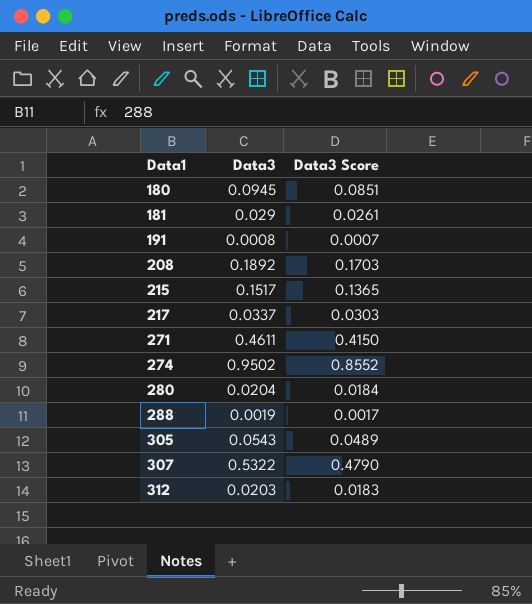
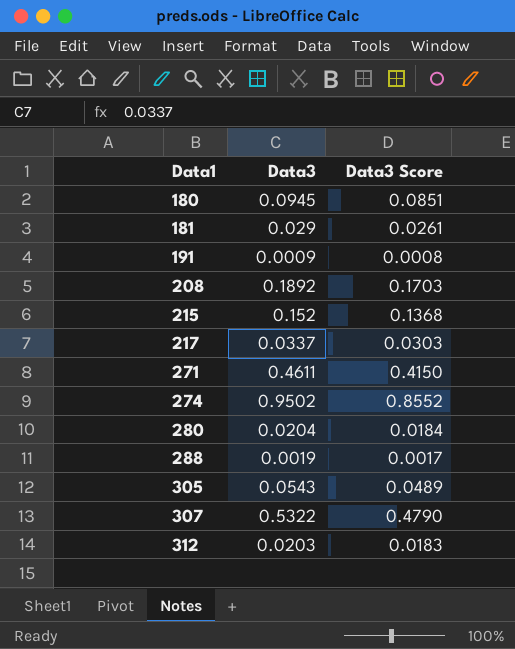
191 | Data3: 0.0008 -> 0.0009
191 | Data3 Score: 0.0007 -> 0.0008
215 | Data3: 0.1517 -> 0.152
215 | Data3 Score: 0.1365 -> 0.1368

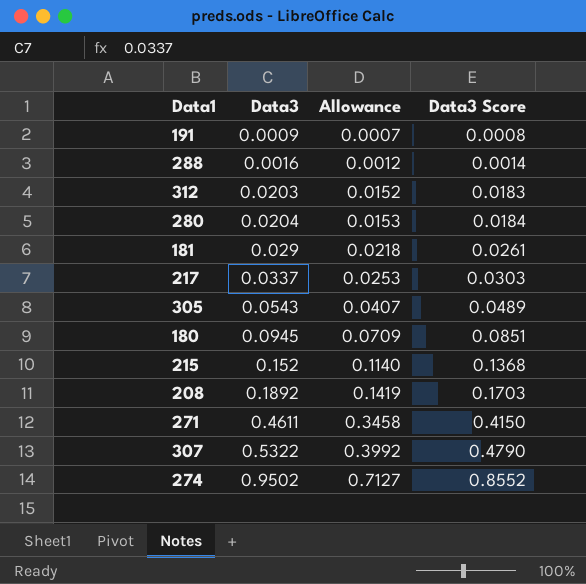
row order: Data1 ascending -> Data3 ascending
column Allowance | formula: none -> [Data3] * 0.75
288 | Data3: 0.0019 -> 0.0016
288 | Data3 Score: 0.0017 -> 0.0014

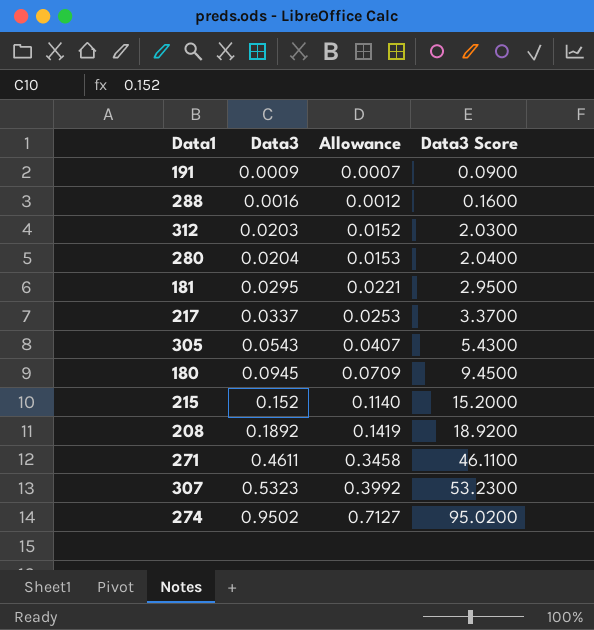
column Data3 Score | formula: [Data3] * 0.9 -> [Data3] * 100
181 | Data3: 0.029 -> 0.0295
181 | Allowance: 0.0218 -> 0.0221
307 | Data3: 0.5322 -> 0.5323

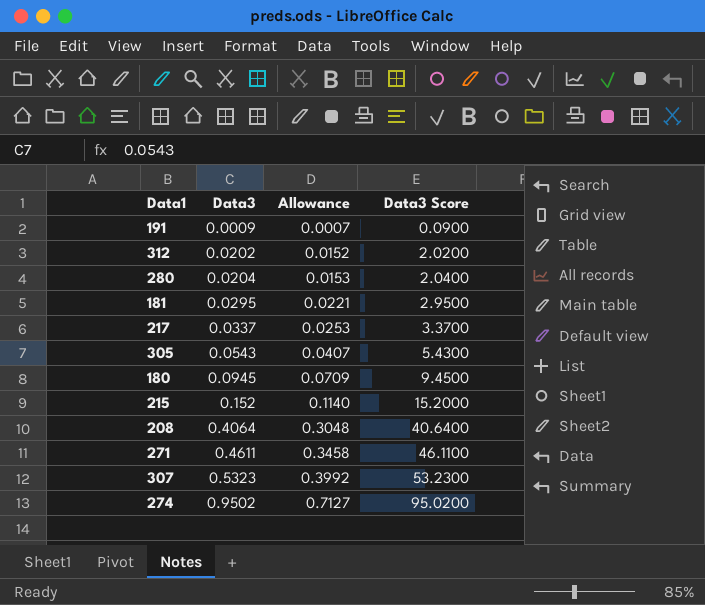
row 288: 0.0016 | 0.0012 | 0.1600 -> none
312 | Data3: 0.0203 -> 0.0202
312 | Data3 Score: 2.0300 -> 2.0200
208 | Data3: 0.1892 -> 0.4064
208 | Allowance: 0.1419 -> 0.3048
208 | Data3 Score: 18.9200 -> 40.6400

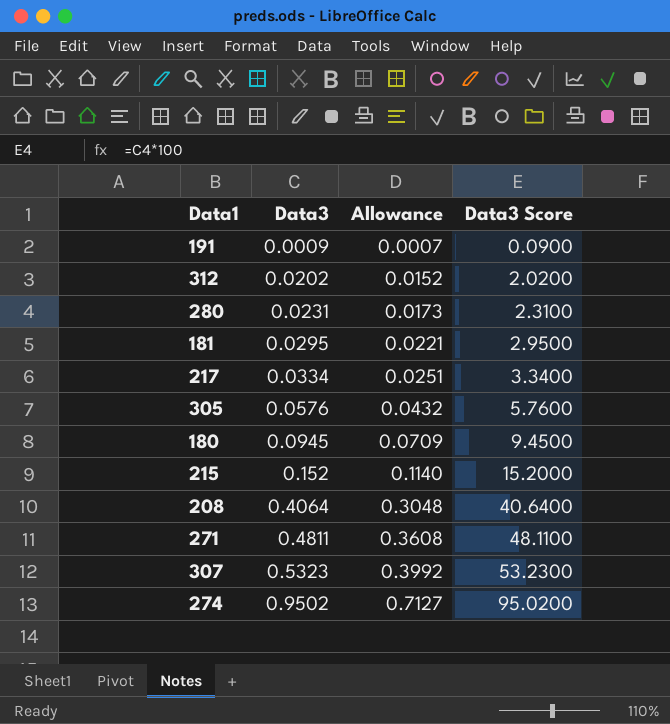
280 | Data3: 0.0204 -> 0.0231
280 | Allowance: 0.0153 -> 0.0173
280 | Data3 Score: 2.0400 -> 2.3100
217 | Data3: 0.0337 -> 0.0334
217 | Allowance: 0.0253 -> 0.0251
217 | Data3 Score: 3.3700 -> 3.3400
305 | Data3: 0.0543 -> 0.0576
305 | Allowance: 0.0407 -> 0.0432
305 | Data3 Score: 5.4300 -> 5.7600
271 | Data3: 0.4611 -> 0.4811
271 | Allowance: 0.3458 -> 0.3608
271 | Data3 Score: 46.1100 -> 48.1100

